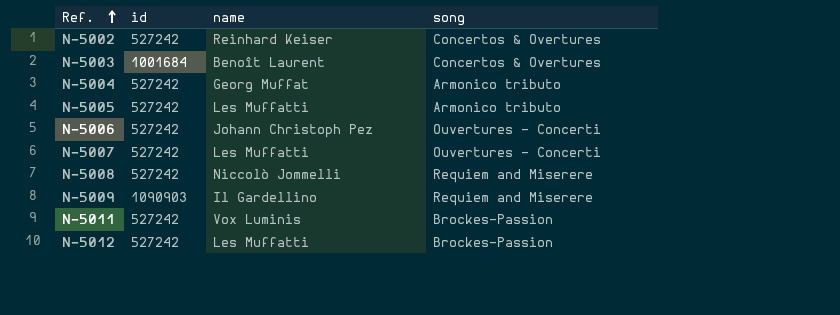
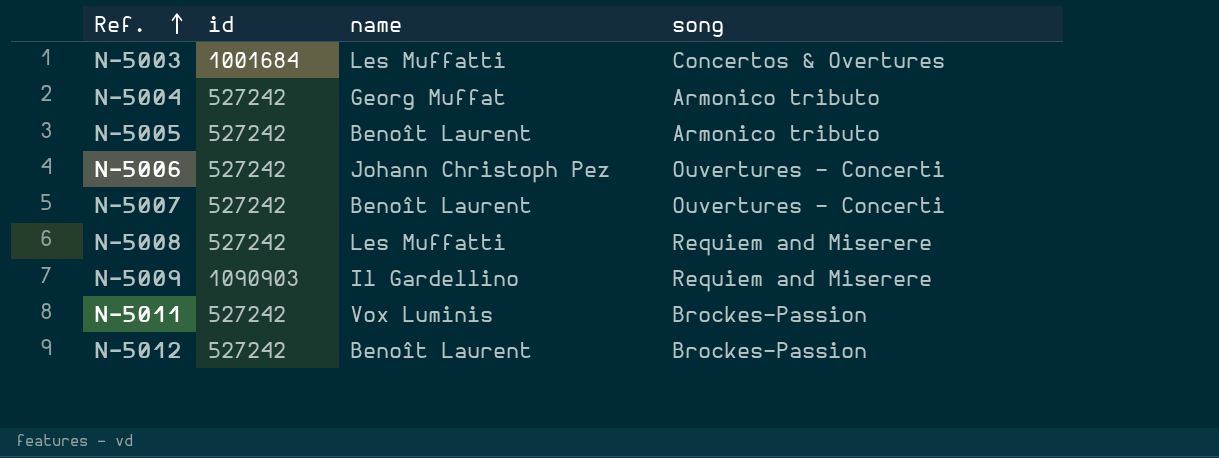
row N-5002: 527242 | Reinhard Keiser | Concertos & Overtures -> none
N-5003 | name: Benoît Laurent -> Les Muffatti
N-5005 | name: Les Muffatti -> Benoît Laurent
N-5007 | name: Les Muffatti -> Benoît Laurent
N-5008 | name: Niccolò Jommelli -> Les Muffatti
N-5012 | name: Les Muffatti -> Benoît Laurent

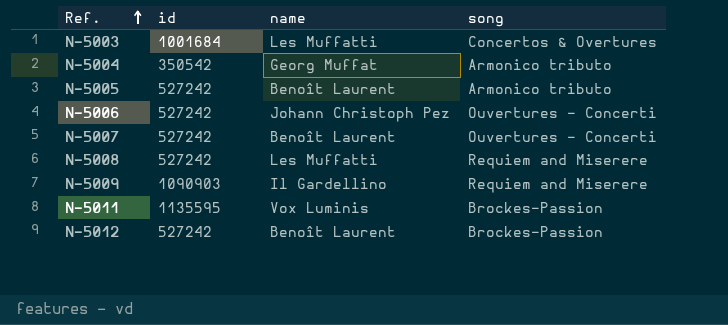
N-5004 | id: 527242 -> 350542
N-5011 | id: 527242 -> 1135595

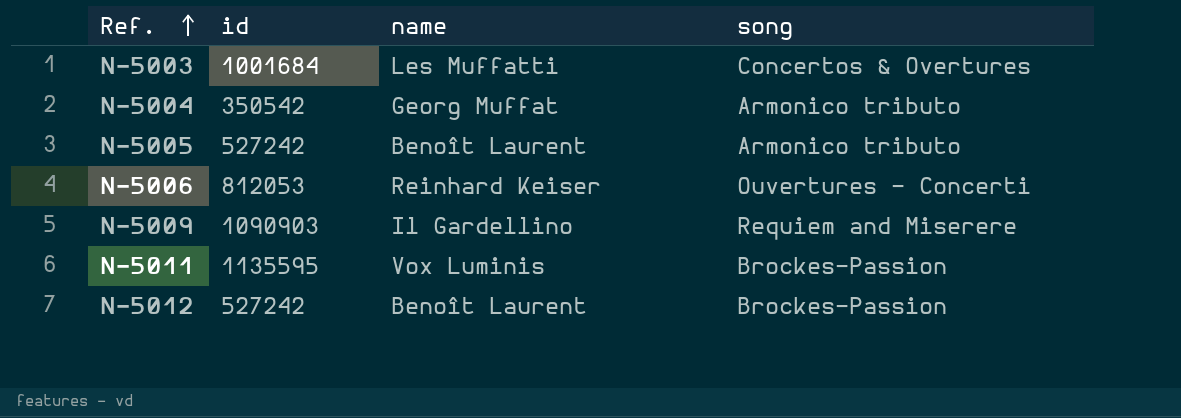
row N-5007: 527242 | Benoît Laurent | Ouvertures – Concerti -> none
row N-5008: 527242 | Les Muffatti | Requiem and Miserere -> none
N-5006 | id: 527242 -> 812053
N-5006 | name: Johann Christoph Pez -> Reinhard Keiser

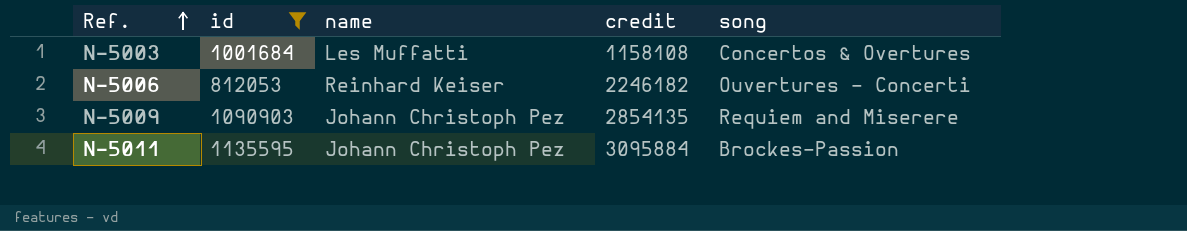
filter: none -> id >= 812053
column credit | position: none -> 4
N-5009 | name: Il Gardellino -> Johann Christoph Pez
N-5011 | name: Vox Luminis -> Johann Christoph Pez

